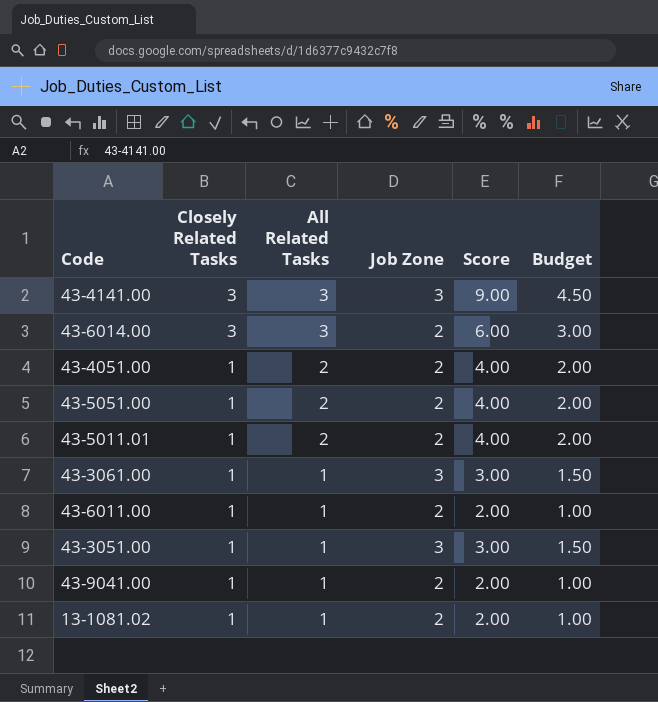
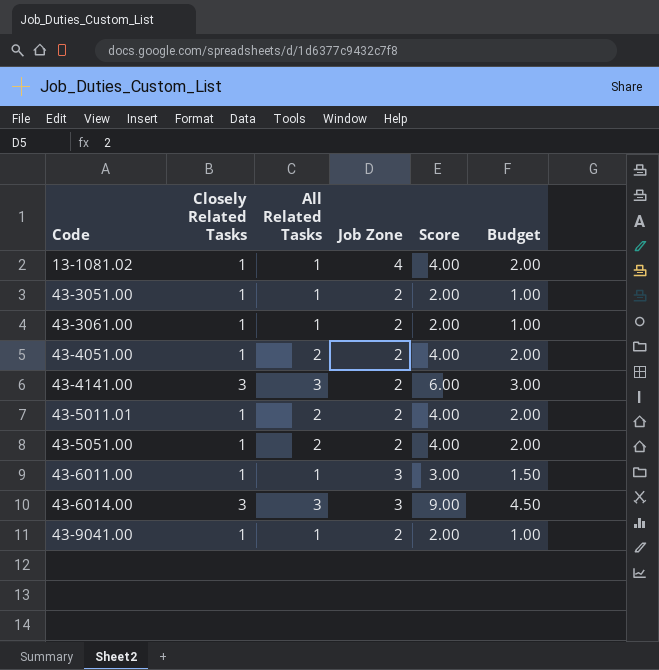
row order: Closely Related Tasks descending -> Code ascending
13-1081.02 | Job Zone: 2 -> 4
13-1081.02 | Score: 2.00 -> 4.00
13-1081.02 | Budget: 1.00 -> 2.00
43-3051.00 | Job Zone: 3 -> 2
43-3051.00 | Score: 3.00 -> 2.00
43-3051.00 | Budget: 1.50 -> 1.00
43-3061.00 | Job Zone: 3 -> 2
43-3061.00 | Score: 3.00 -> 2.00
43-3061.00 | Budget: 1.50 -> 1.00
43-4141.00 | Job Zone: 3 -> 2
43-4141.00 | Score: 9.00 -> 6.00
43-4141.00 | Budget: 4.50 -> 3.00
43-6011.00 | Job Zone: 2 -> 3
43-6011.00 | Score: 2.00 -> 3.00
43-6011.00 | Budget: 1.00 -> 1.50
43-6014.00 | Job Zone: 2 -> 3
43-6014.00 | Score: 6.00 -> 9.00
43-6014.00 | Budget: 3.00 -> 4.50

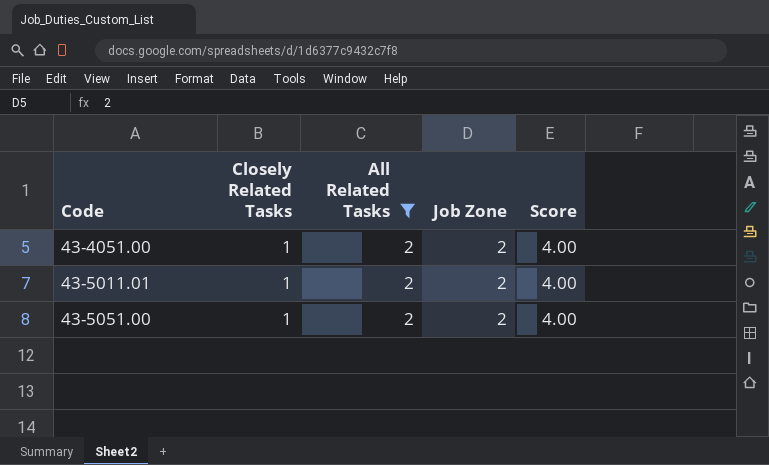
filter: none -> All Related Tasks = 2
column Budget | formula: [Score] * 0.5 -> none

